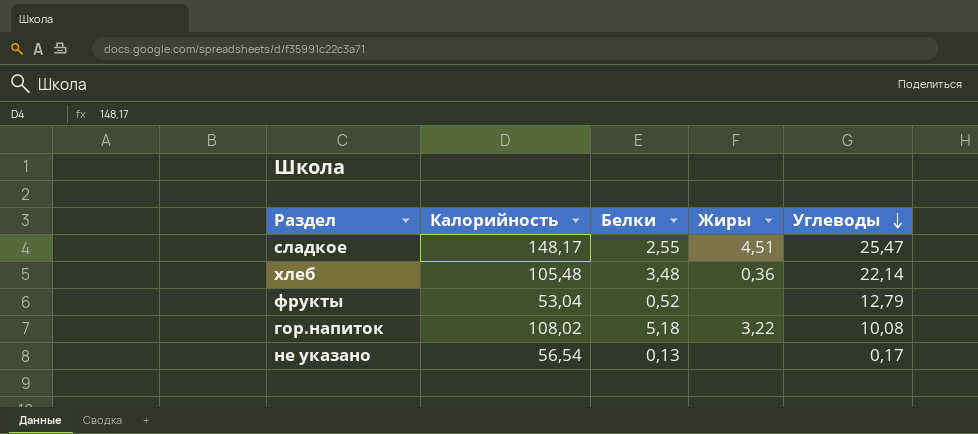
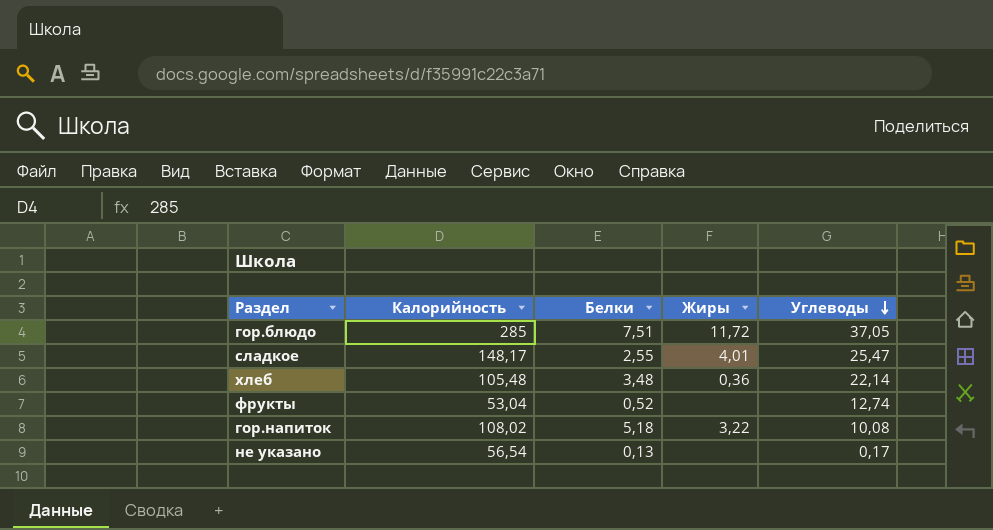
row гор.блюдо: none -> 285 | 7,51 | 11,72 | 37,05
сладкое | Жиры: 4,51 -> 4,01
фрукты | Углеводы: 12,79 -> 12,74

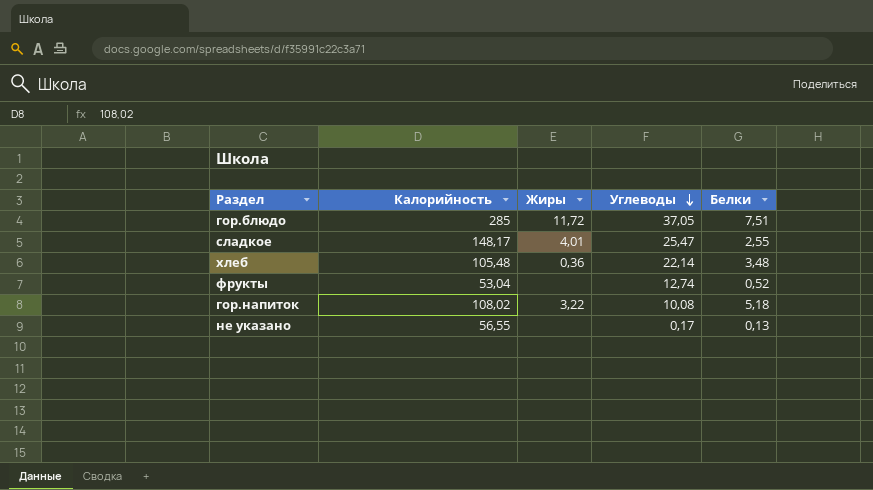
column Белки | position: 3 -> 5
не указано | Калорийность: 56,54 -> 56,55

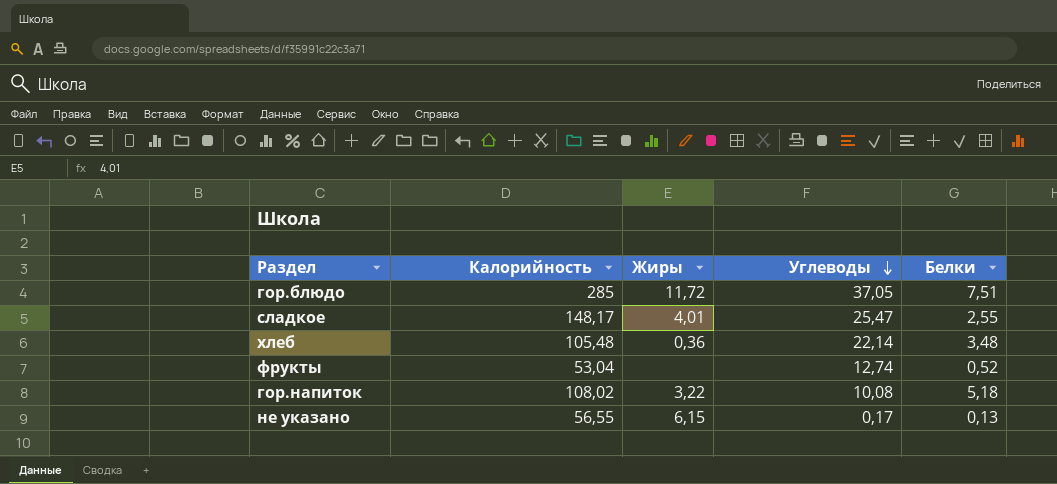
не указано | Жиры: none -> 6,15

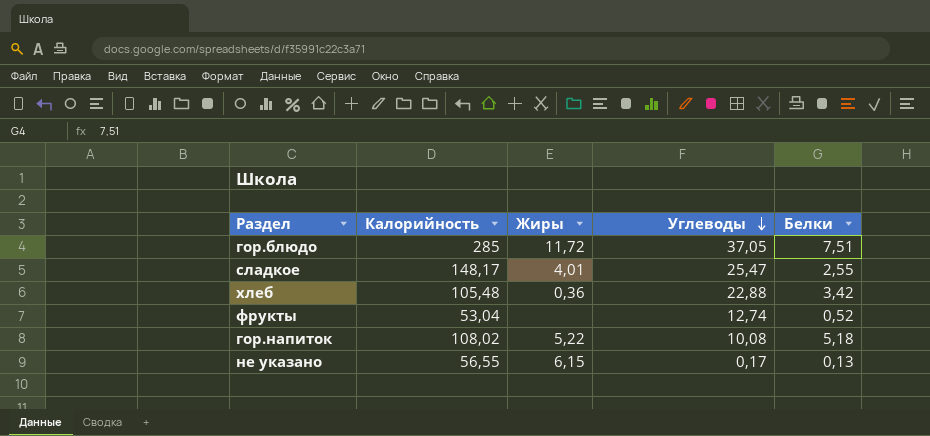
хлеб | Углеводы: 22,14 -> 22,88
хлеб | Белки: 3,48 -> 3,42
гор.напиток | Жиры: 3,22 -> 5,22

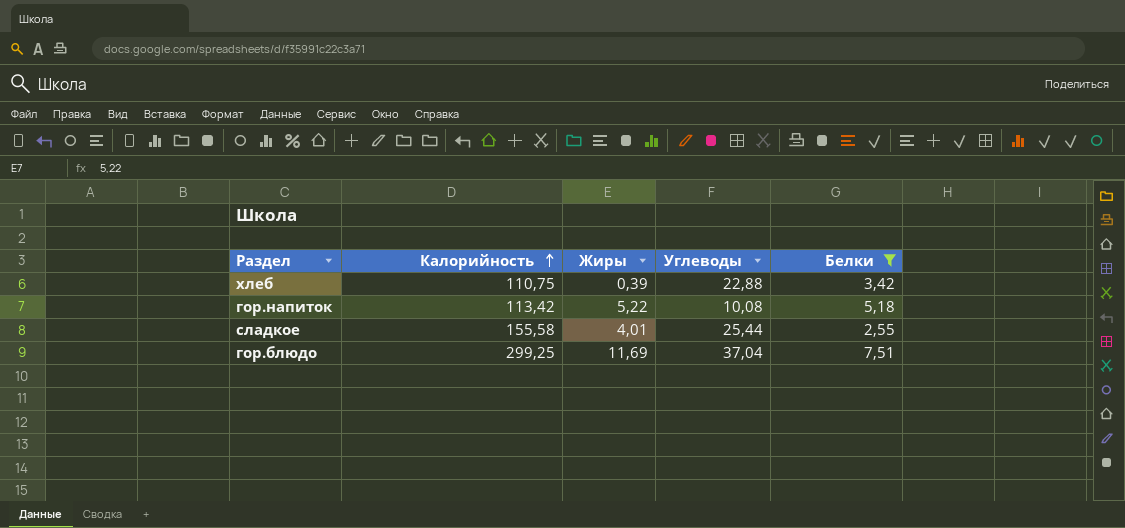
filter: none -> Белки >= 2,55
row order: Углеводы descending -> Калорийность ascending
хлеб | Калорийность: 105,48 -> 110,75
хлеб | Жиры: 0,36 -> 0,39
гор.напиток | Калорийность: 108,02 -> 113,42
сладкое | Калорийность: 148,17 -> 155,58
сладкое | Углеводы: 25,47 -> 25,44
гор.блюдо | Калорийность: 285 -> 299,25
гор.блюдо | Жиры: 11,72 -> 11,69
гор.блюдо | Углеводы: 37,05 -> 37,04

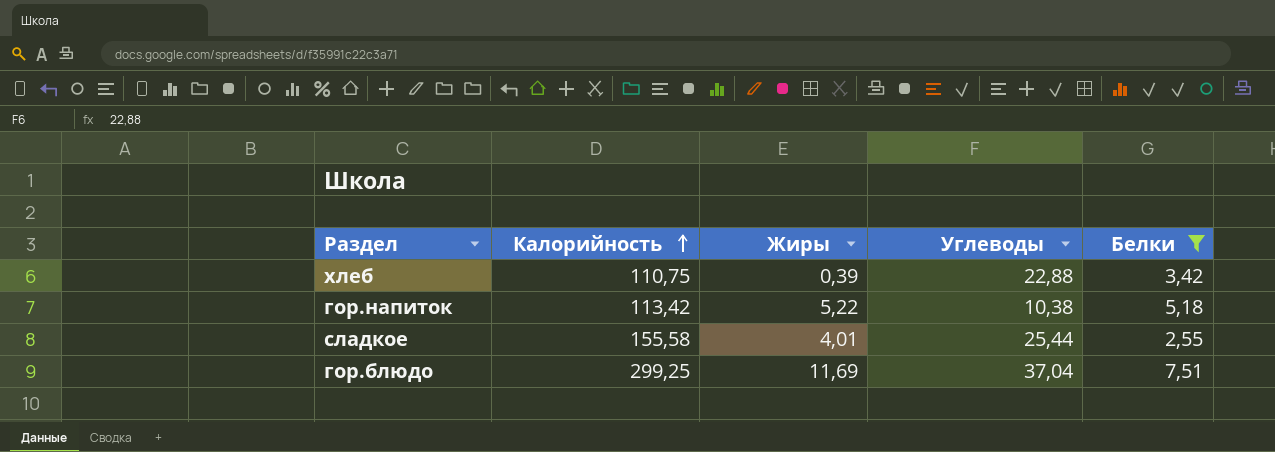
гор.напиток | Углеводы: 10,08 -> 10,38

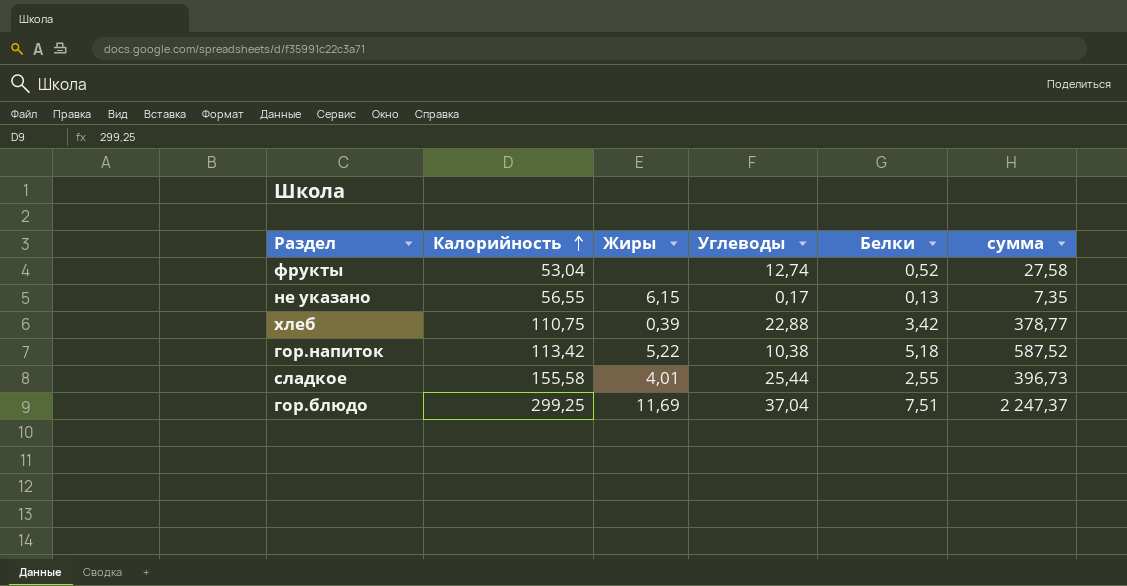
filter: Белки >= 2,55 -> none
column сумма | formula: none -> [Калорийность] * [Белки]

